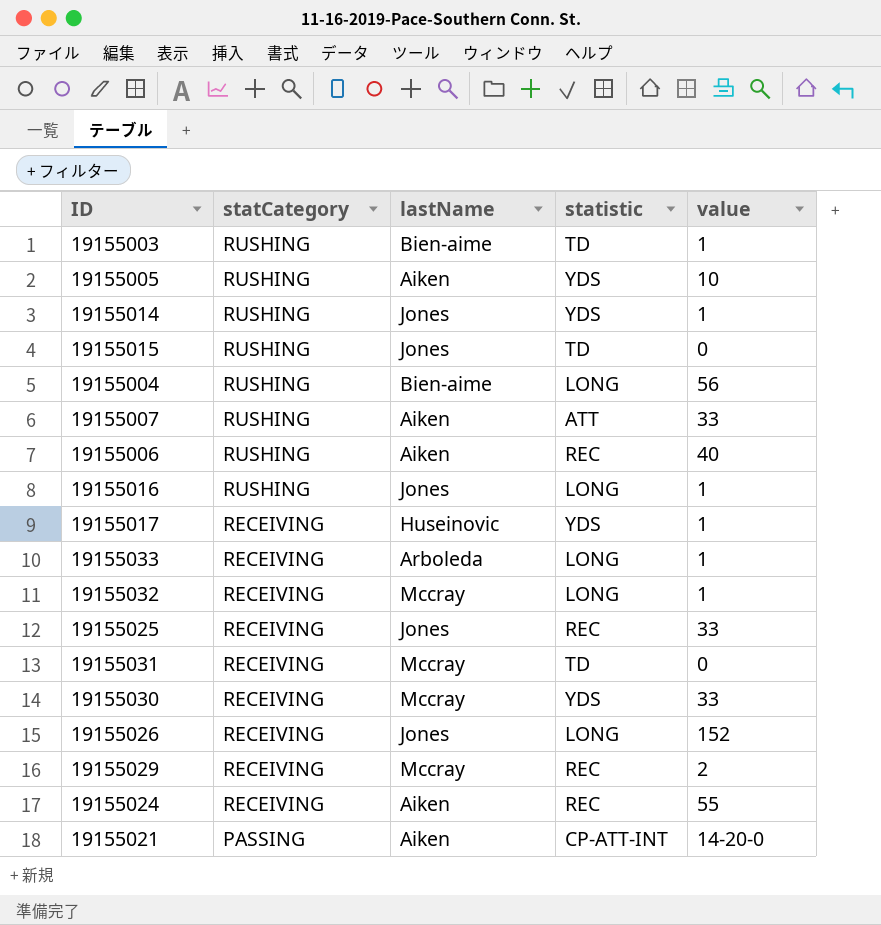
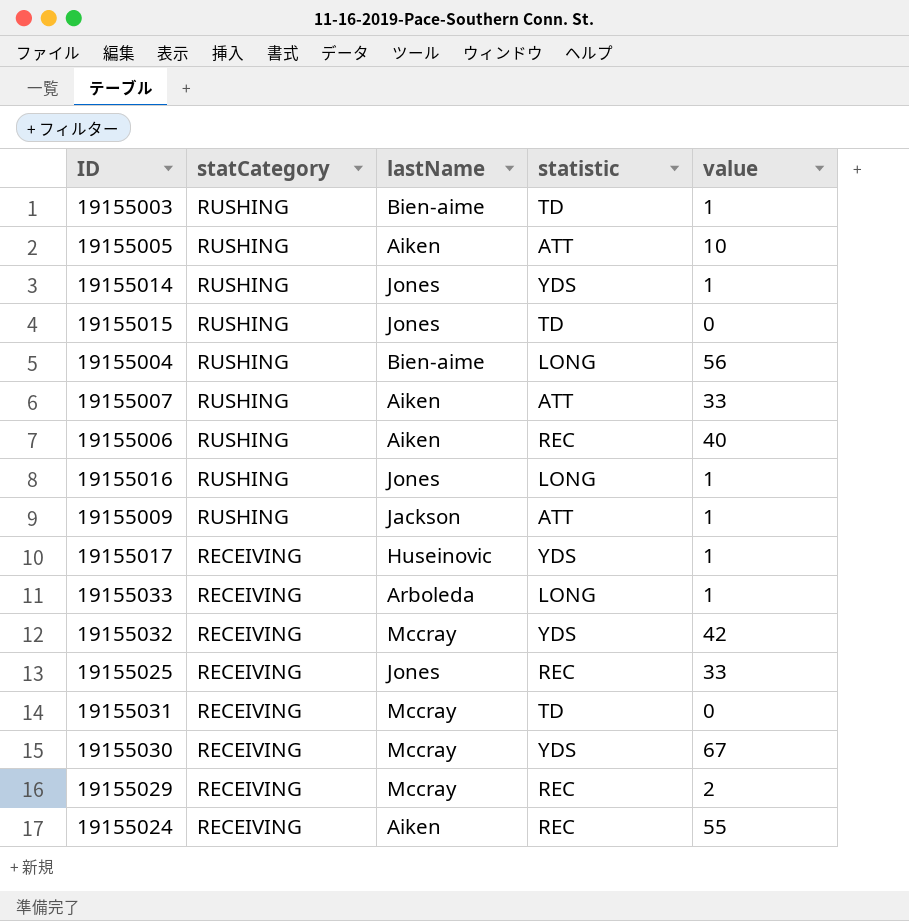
row 19155026: RECEIVING | Jones | LONG | 152 -> none
row 19155021: PASSING | Aiken | CP-ATT-INT | 14-20-0 -> none
19155005 | statistic: YDS -> ATT
row 19155009: none -> RUSHING | Jackson | ATT | 1
19155032 | statistic: LONG -> YDS
19155032 | value: 1 -> 42
19155030 | value: 33 -> 67

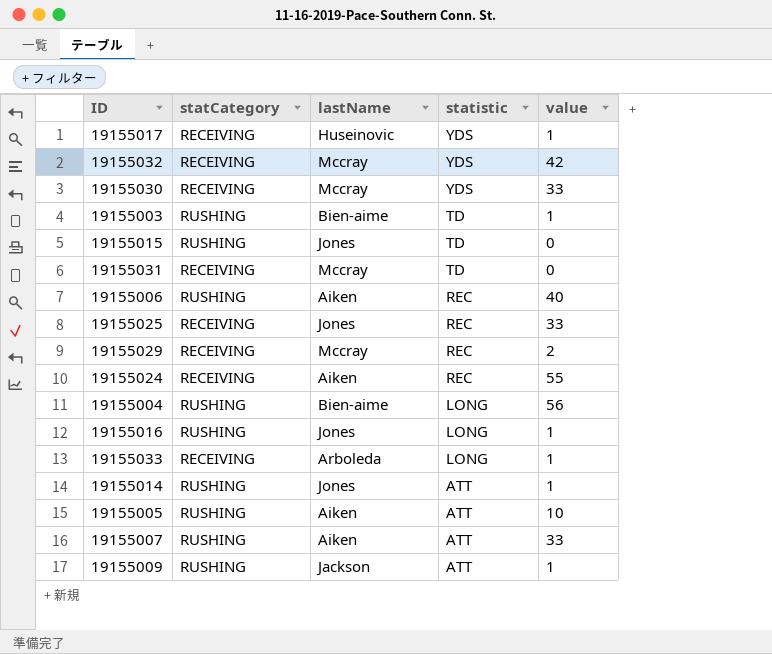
row order: statCategory descending -> statistic descending
19155030 | value: 67 -> 33
19155014 | statistic: YDS -> ATT

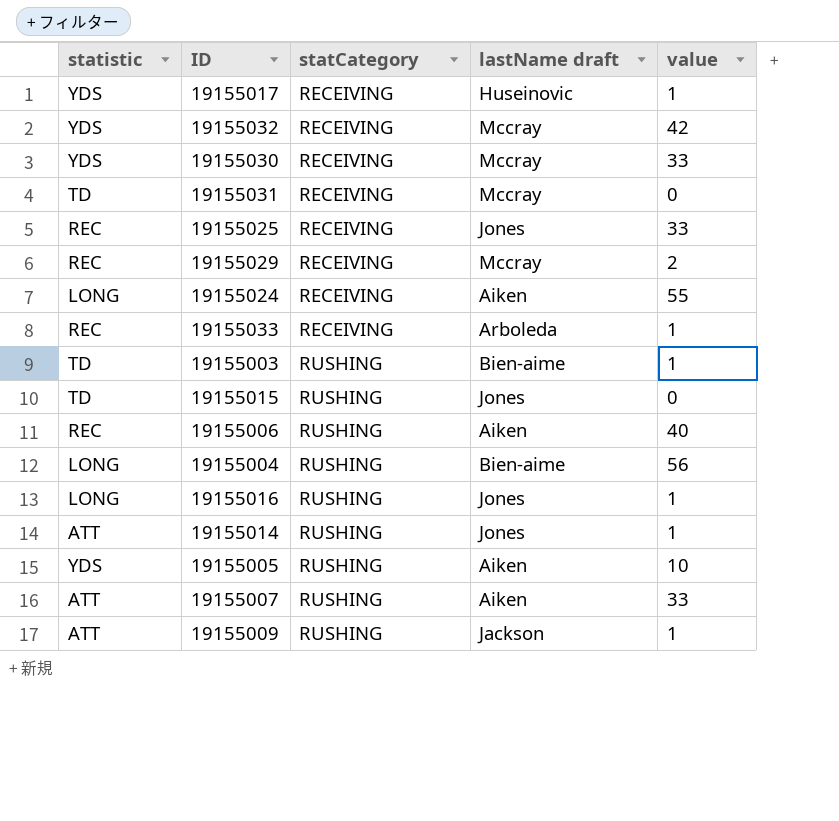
row order: statistic descending -> statCategory ascending
column statistic | position: 4 -> 1
column name: lastName -> lastName draft
19155024 | statistic: REC -> LONG
19155033 | statistic: LONG -> REC
19155005 | statistic: ATT -> YDS

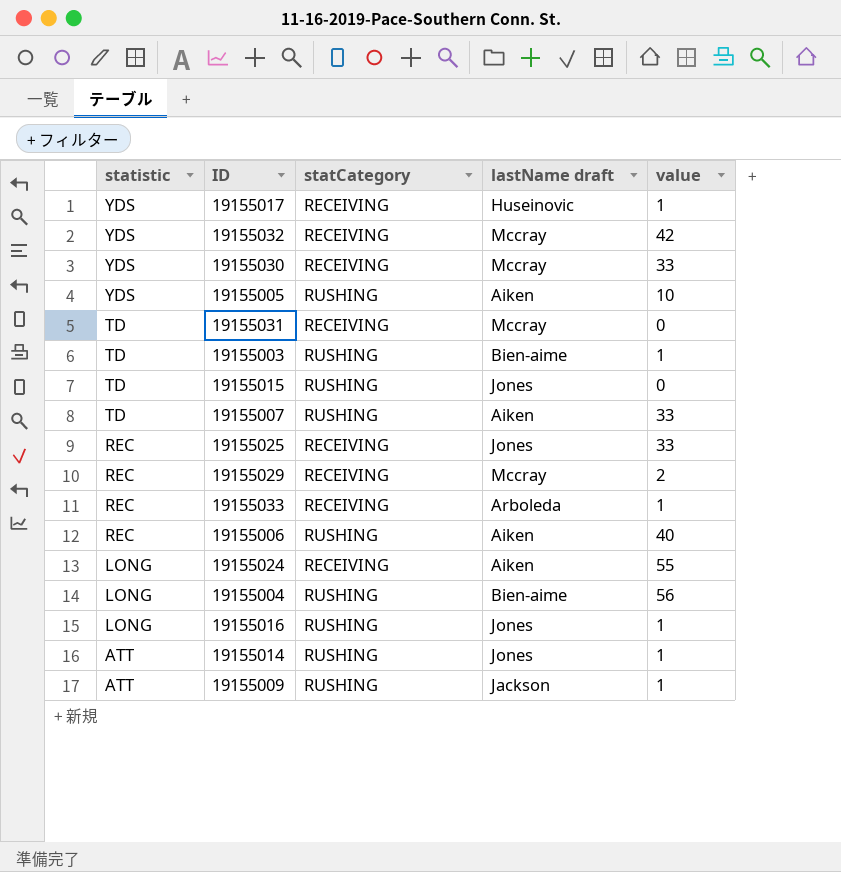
row order: statCategory ascending -> statistic descending
19155007 | statistic: ATT -> TD

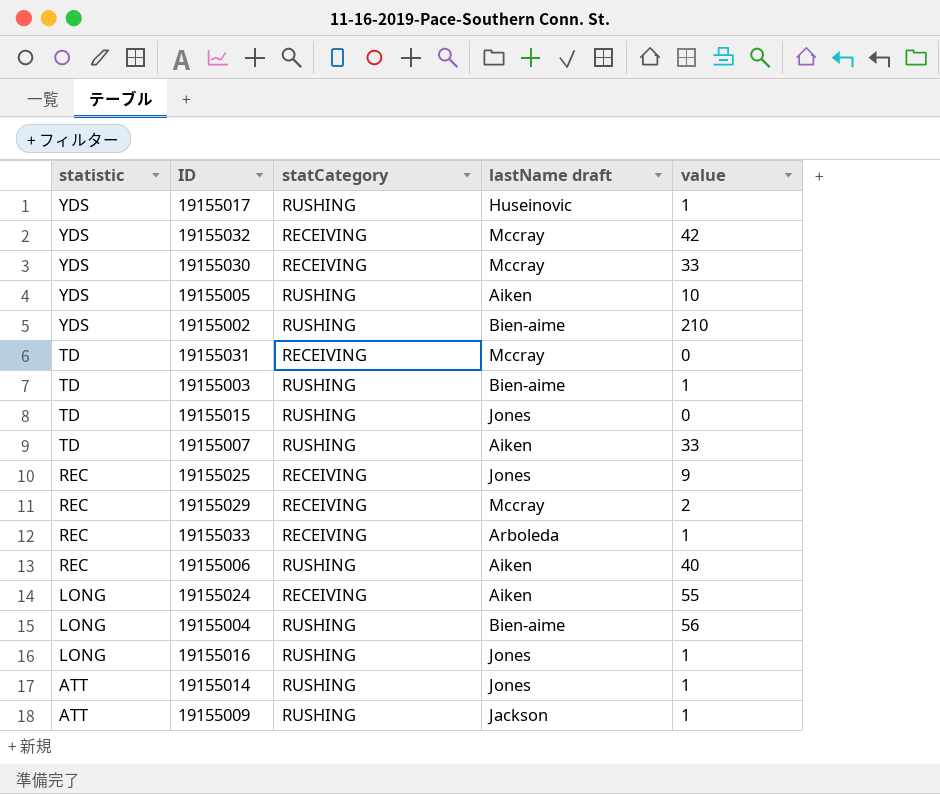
19155017 | statCategory: RECEIVING -> RUSHING
row 19155002: none -> YDS | RUSHING | Bien-aime | 210
19155025 | value: 33 -> 9

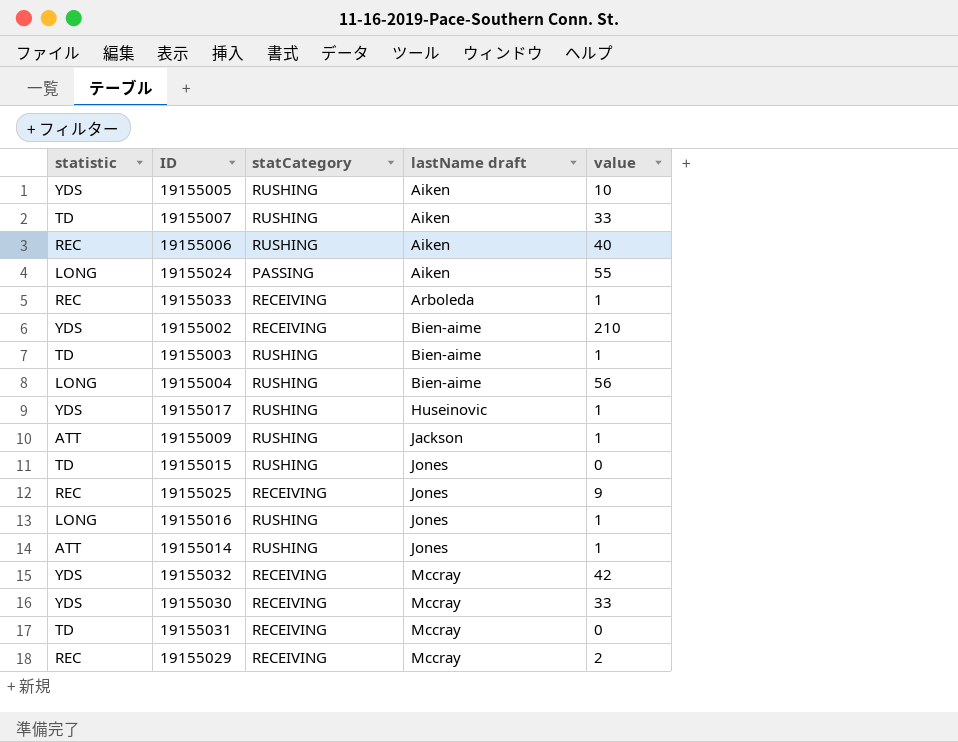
row order: statistic descending -> lastName draft ascending
19155024 | statCategory: RECEIVING -> PASSING
19155002 | statCategory: RUSHING -> RECEIVING

